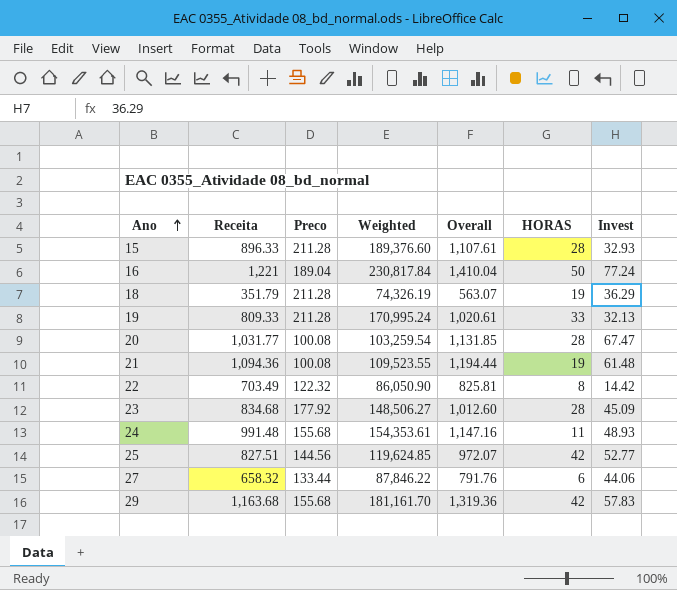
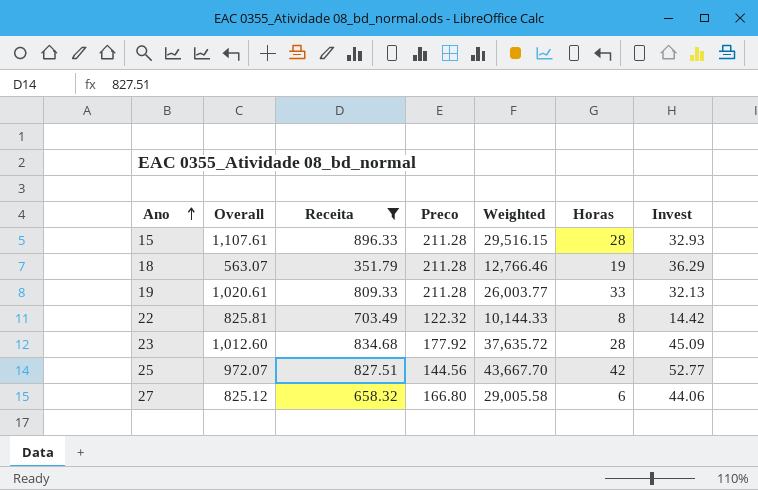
filter: none -> Receita <= 896.33
column Overall | position: 5 -> 2
column Weighted | formula: [Receita] * [Preco] -> [Receita] * [Invest]
column name: HORAS -> Horas
27 | Overall: 791.76 -> 825.12
27 | Preco: 133.44 -> 166.80

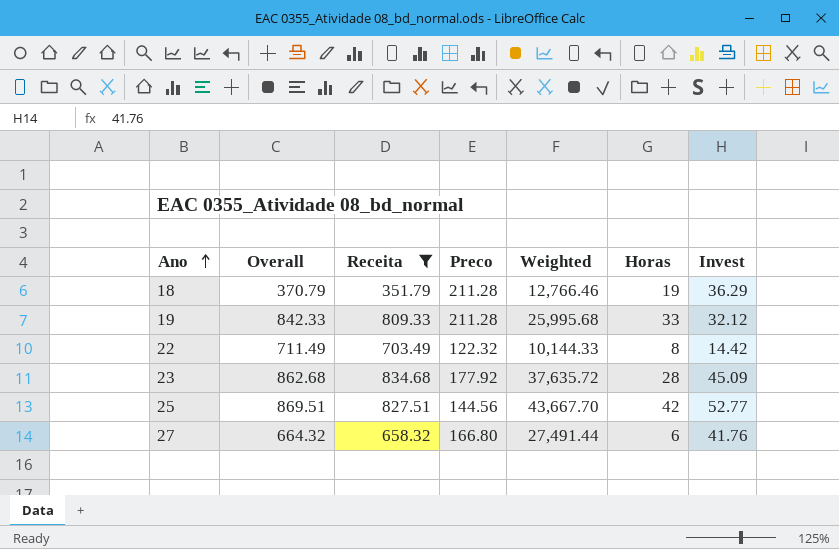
column Overall | formula: [Receita] + [Preco] -> [Receita] + [Horas]
row 15: 1,107.61 | 896.33 | 211.28 | 29,516.15 | 28 | 32.93 -> none
19 | Weighted: 26,003.77 -> 25,995.68
19 | Invest: 32.13 -> 32.12
27 | Weighted: 29,005.58 -> 27,491.44
27 | Invest: 44.06 -> 41.76

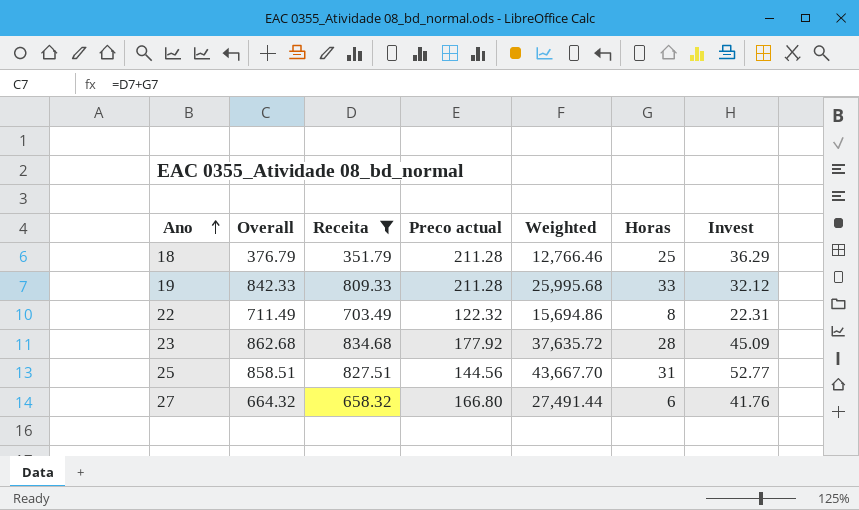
column name: Preco -> Preco actual
18 | Overall: 370.79 -> 376.79
18 | Horas: 19 -> 25
22 | Weighted: 10,144.33 -> 15,694.86
22 | Invest: 14.42 -> 22.31
25 | Overall: 869.51 -> 858.51
25 | Horas: 42 -> 31

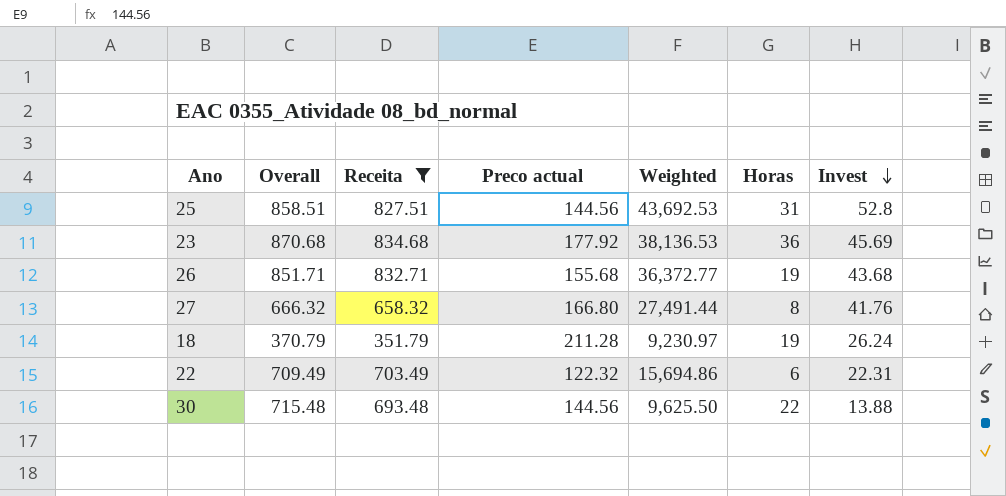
row order: Ano ascending -> Invest descending
row 19: 842.33 | 809.33 | 211.28 | 25,995.68 | 33 | 32.12 -> none
25 | Weighted: 43,667.70 -> 43,692.53
25 | Invest: 52.77 -> 52.8
23 | Overall: 862.68 -> 870.68
23 | Weighted: 37,635.72 -> 38,136.53
23 | Horas: 28 -> 36
23 | Invest: 45.09 -> 45.69
row 26: none -> 851.71 | 832.71 | 155.68 | 36,372.77 | 19 | 43.68
27 | Overall: 664.32 -> 666.32
27 | Horas: 6 -> 8
18 | Overall: 376.79 -> 370.79
18 | Weighted: 12,766.46 -> 9,230.97
18 | Horas: 25 -> 19
18 | Invest: 36.29 -> 26.24
22 | Overall: 711.49 -> 709.49
22 | Horas: 8 -> 6
row 30: none -> 715.48 | 693.48 | 144.56 | 9,625.50 | 22 | 13.88

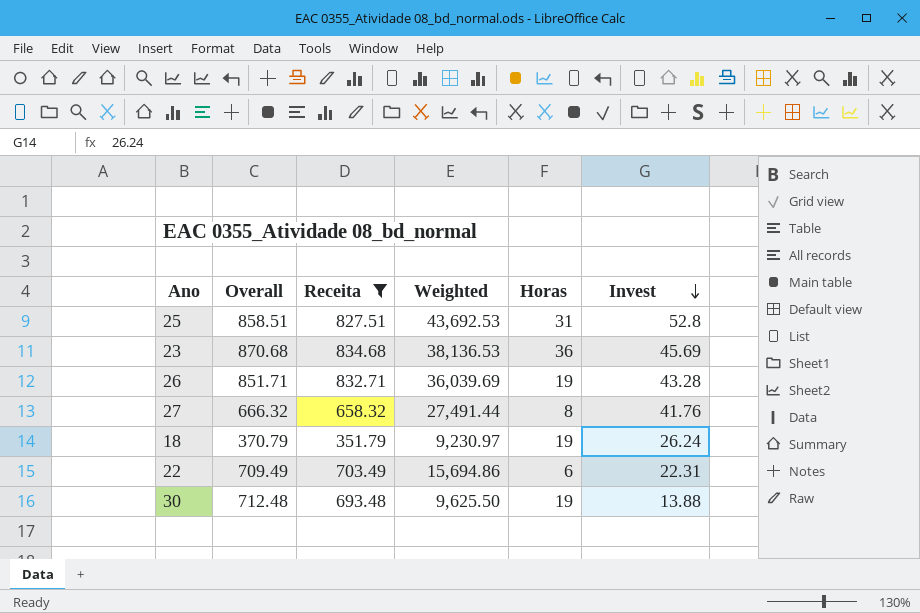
column Preco actual | position: 4 -> none
26 | Weighted: 36,372.77 -> 36,039.69
26 | Invest: 43.68 -> 43.28
30 | Overall: 715.48 -> 712.48
30 | Horas: 22 -> 19

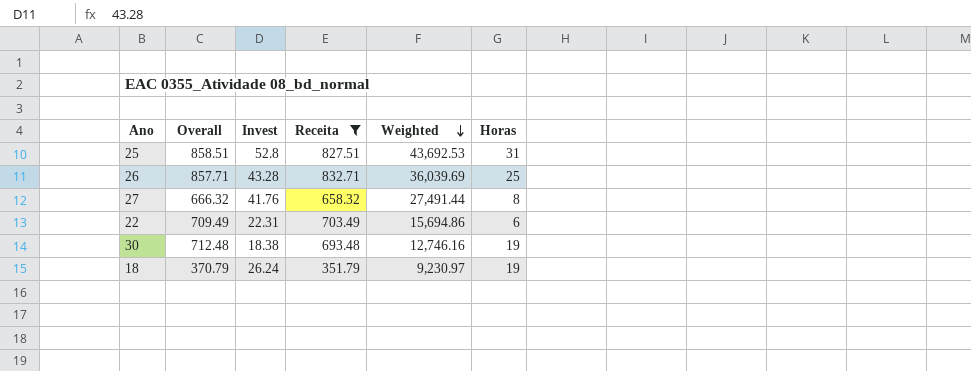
row order: Invest descending -> Weighted descending
column Invest | position: 6 -> 3
row 23: 870.68 | 834.68 | 38,136.53 | 36 | 45.69 -> none
26 | Overall: 851.71 -> 857.71
26 | Horas: 19 -> 25
30 | Invest: 13.88 -> 18.38
30 | Weighted: 9,625.50 -> 12,746.16

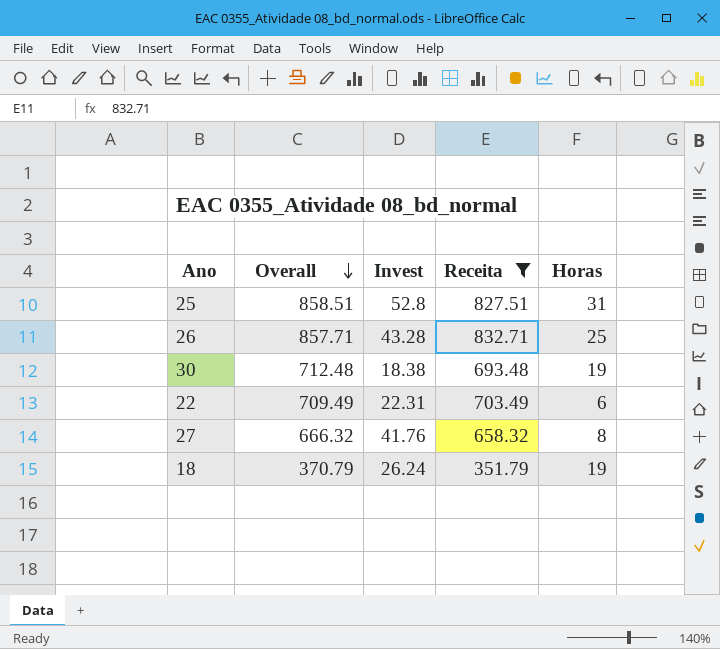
row order: Weighted descending -> Overall descending
column Weighted | formula: [Invest] * [Receita] -> none

